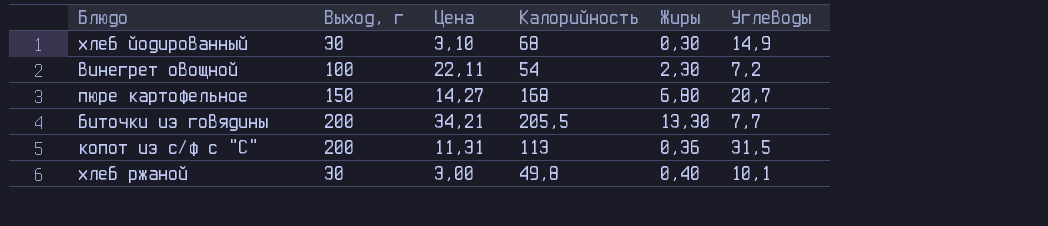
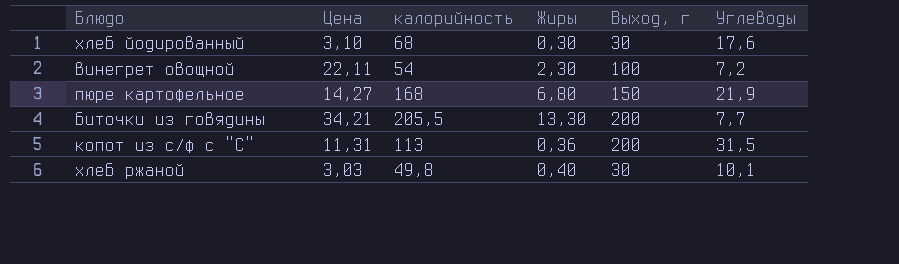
column name: Калорийность -> калорийность
column Выход, г | position: 2 -> 5
хлеб йодированный | Углеводы: 14,9 -> 17,6
пюре картофельное | Углеводы: 20,7 -> 21,9
хлеб ржаной | Цена: 3,00 -> 3,03

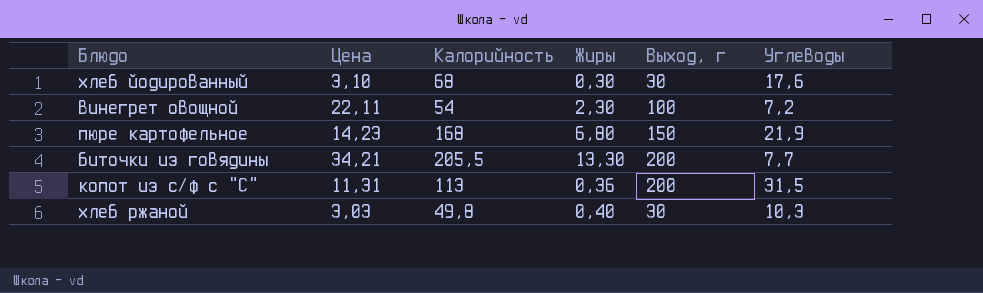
column name: калорийность -> Калорийность
пюре картофельное | Цена: 14,27 -> 14,23
хлеб ржаной | Углеводы: 10,1 -> 10,3

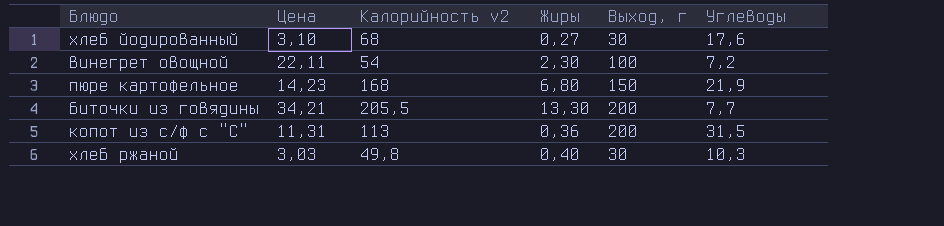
column name: Калорийность -> Калорийность v2
хлеб йодированный | Жиры: 0,30 -> 0,27

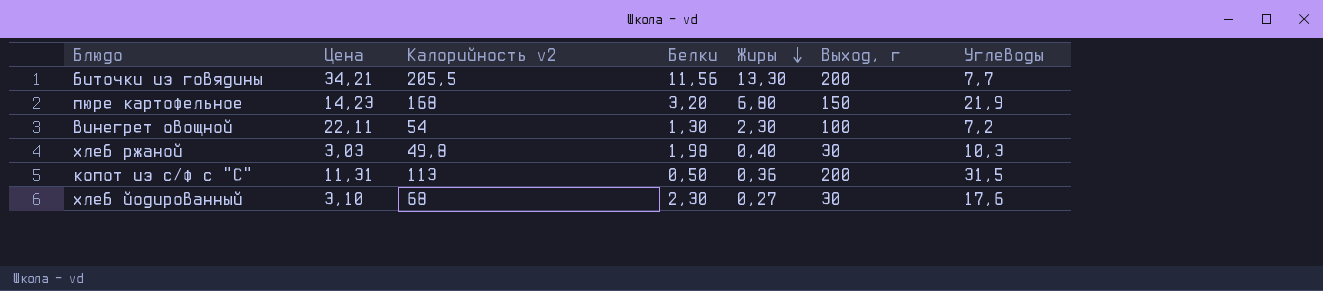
row order: none -> Жиры descending
column Белки | position: none -> 4

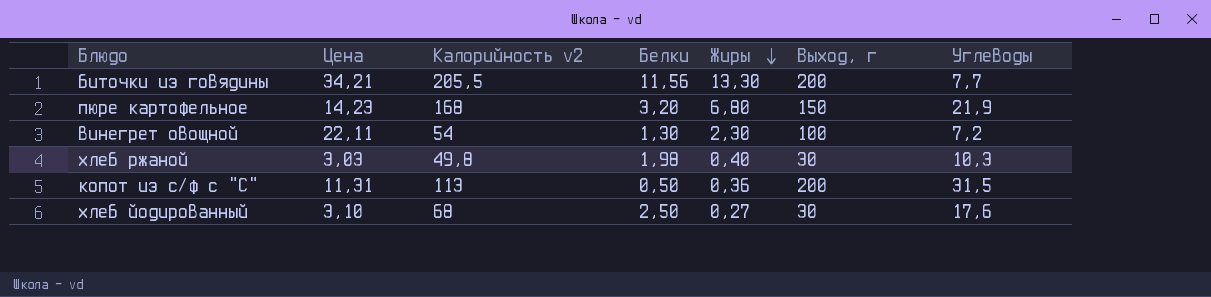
хлеб йодированный | Белки: 2,30 -> 2,50

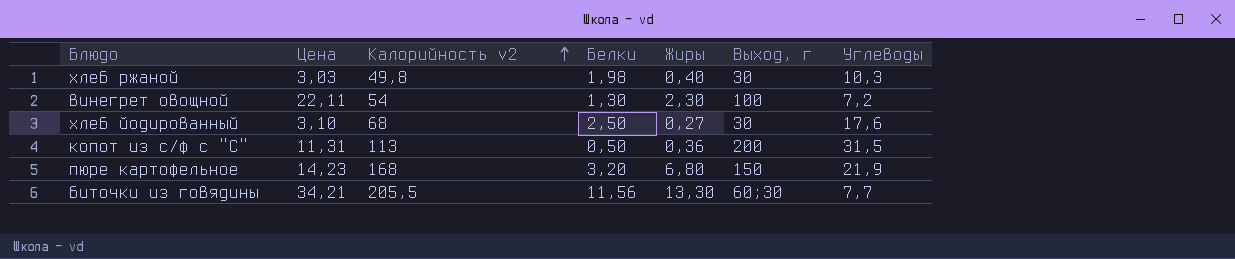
row order: Жиры descending -> Калорийность v2 ascending
биточки из говядины | Выход, г: 200 -> 60;30

